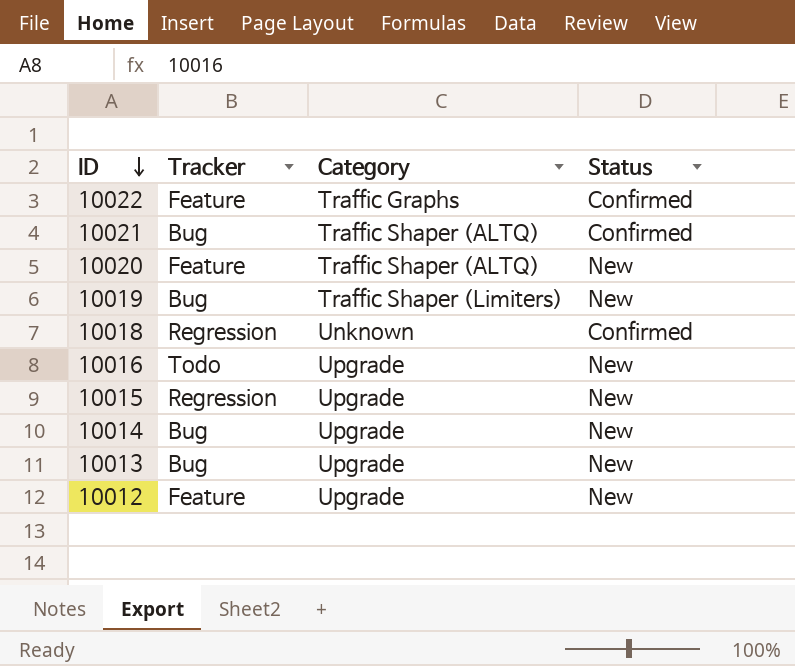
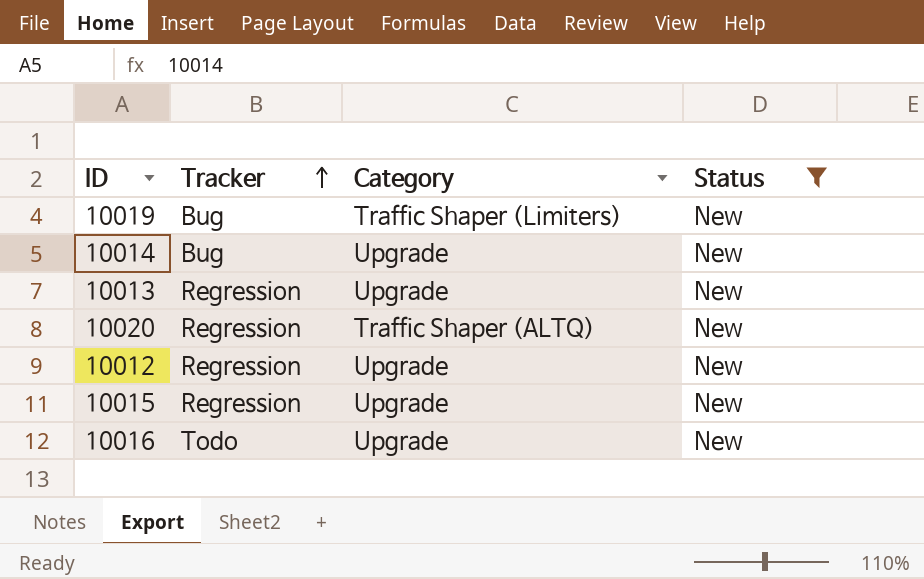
filter: none -> Status = New
row order: ID descending -> Tracker ascending
10013 | Tracker: Bug -> Regression
10020 | Tracker: Feature -> Regression
10012 | Tracker: Feature -> Regression

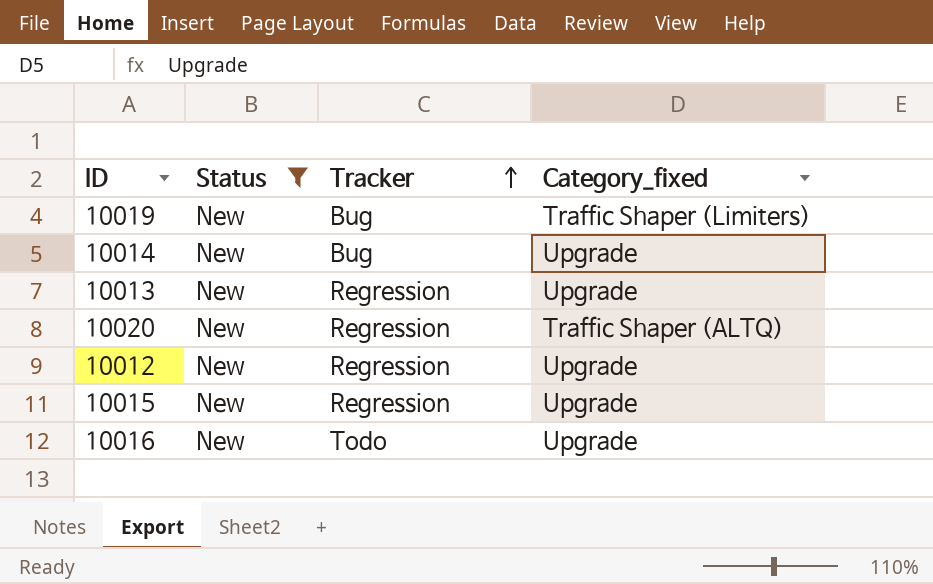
column Status | position: 4 -> 2
column name: Category -> Category_fixed

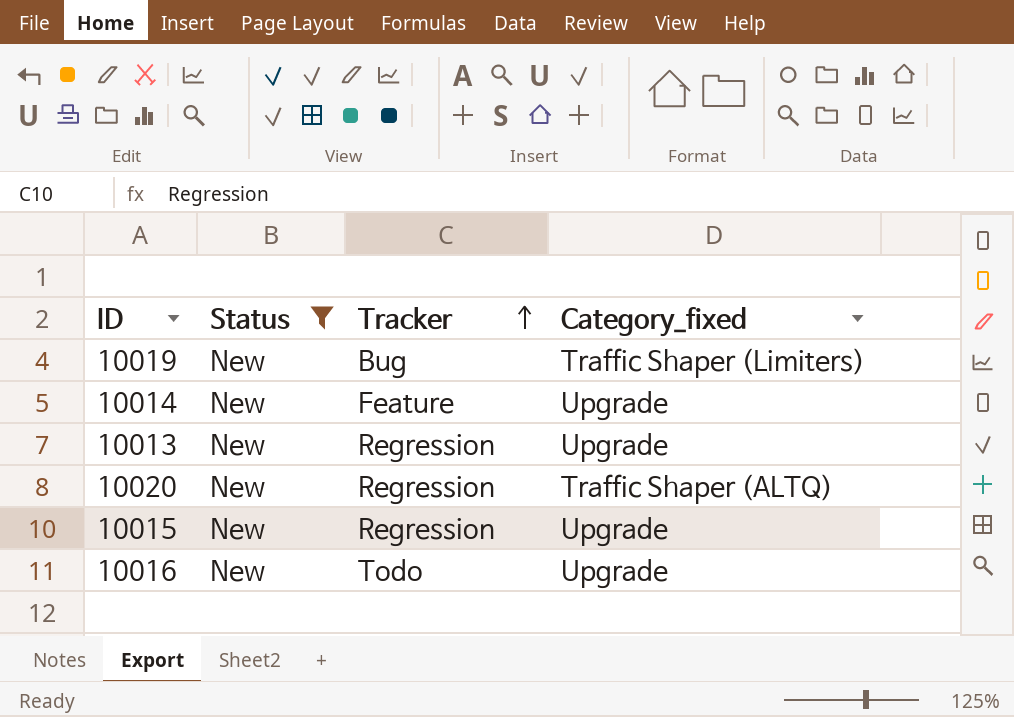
row 10012: New | Regression | Upgrade -> none
10014 | Tracker: Bug -> Feature

